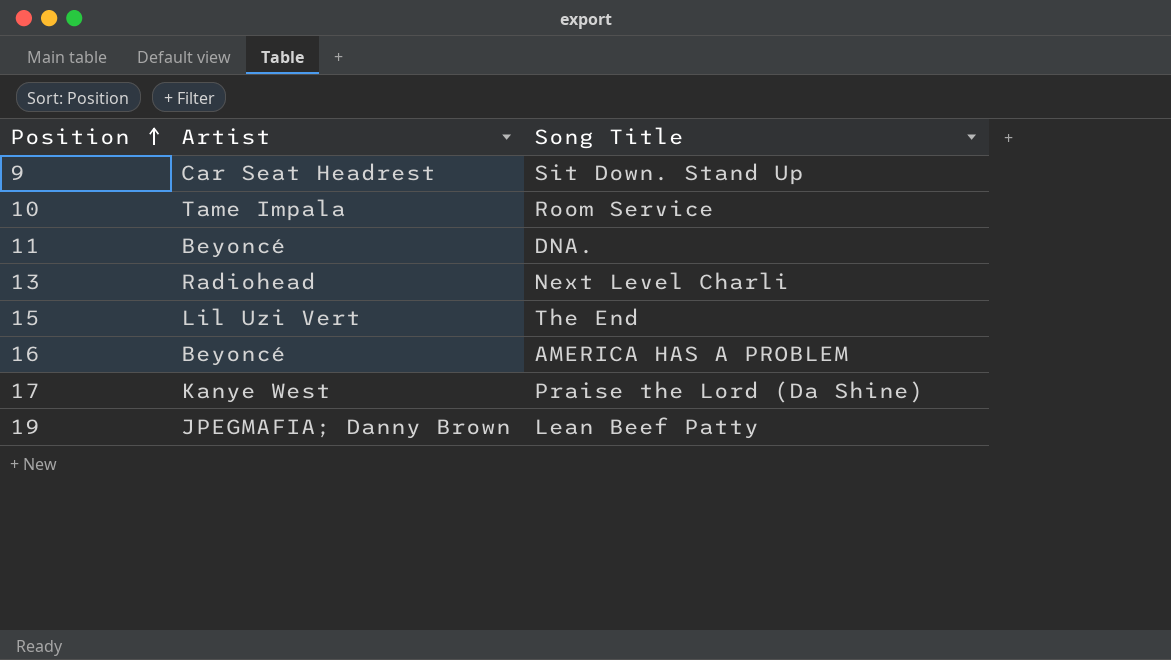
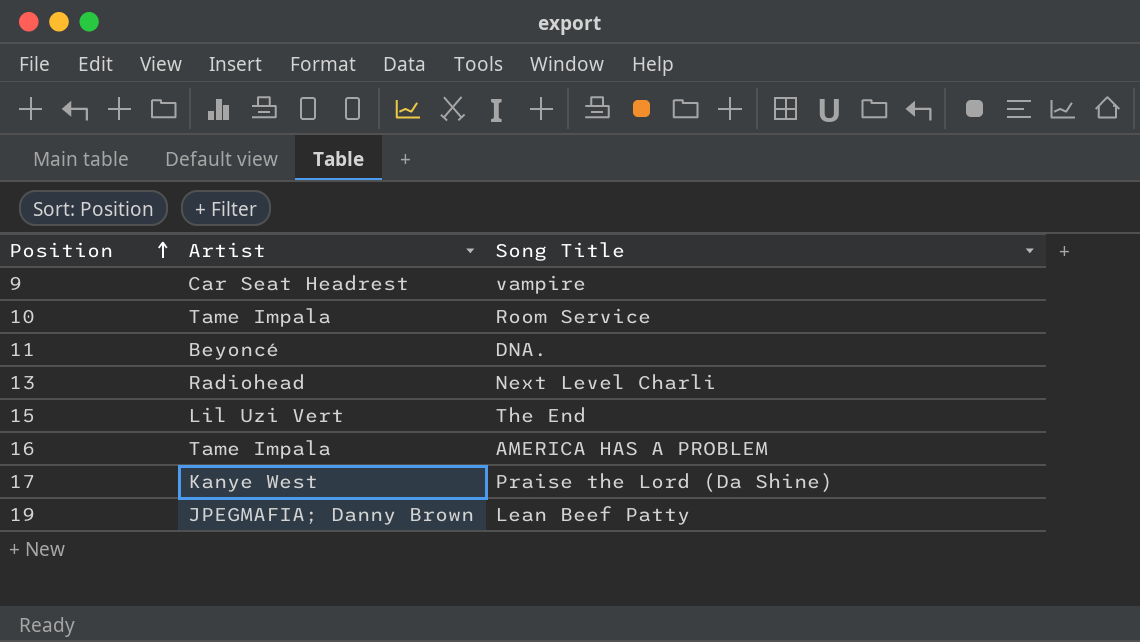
9 | Song Title: Sit Down. Stand Up -> vampire
16 | Artist: Beyoncé -> Tame Impala

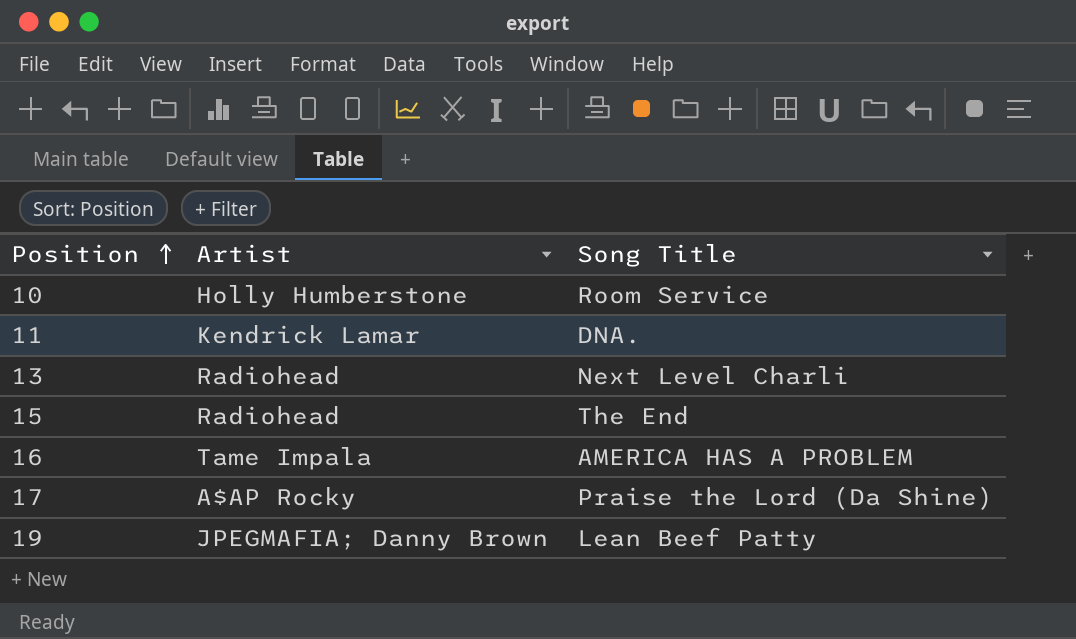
row 9: Car Seat Headrest | vampire -> none
10 | Artist: Tame Impala -> Holly Humberstone
11 | Artist: Beyoncé -> Kendrick Lamar
15 | Artist: Lil Uzi Vert -> Radiohead
17 | Artist: Kanye West -> A$AP Rocky

